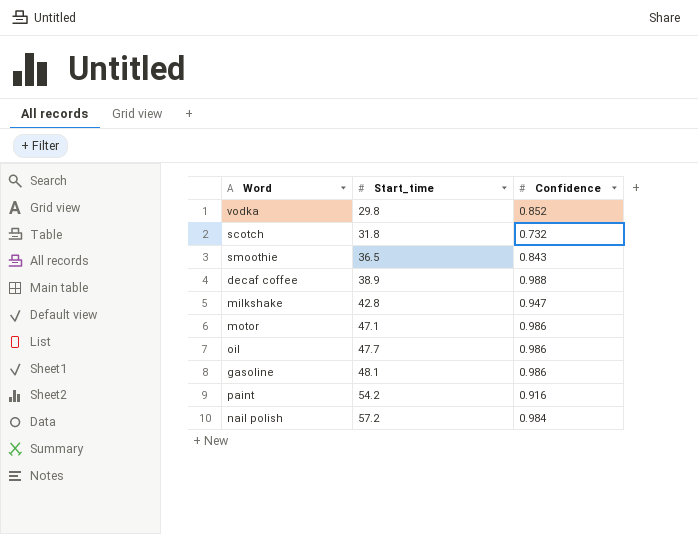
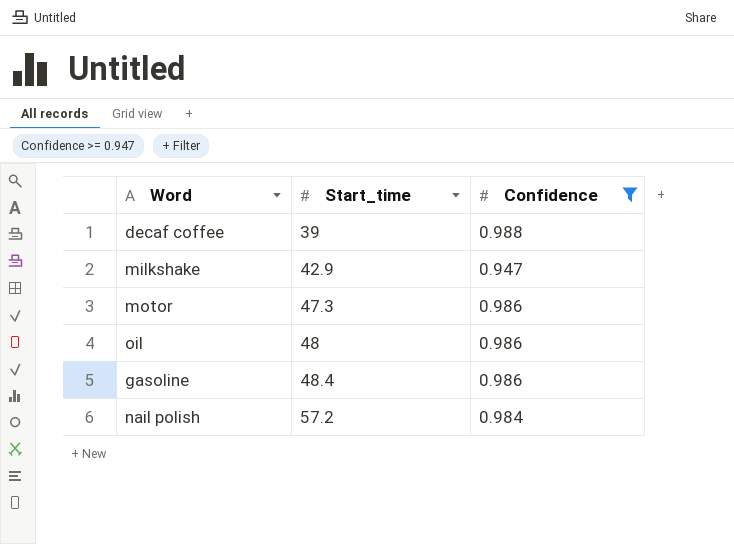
filter: none -> Confidence >= 0.947
decaf coffee | Start_time: 38.9 -> 39
milkshake | Start_time: 42.8 -> 42.9
motor | Start_time: 47.1 -> 47.3
oil | Start_time: 47.7 -> 48
gasoline | Start_time: 48.1 -> 48.4

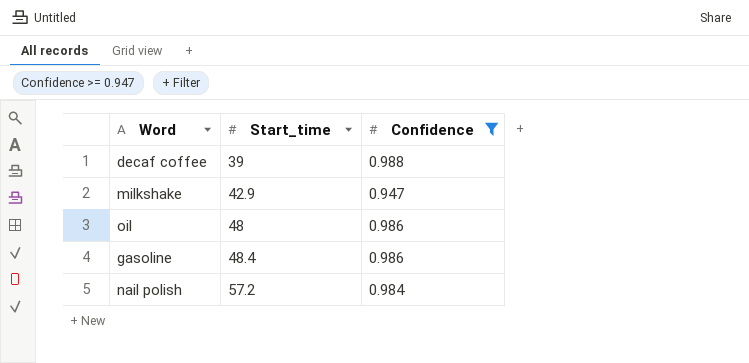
row motor: 47.3 | 0.986 -> none

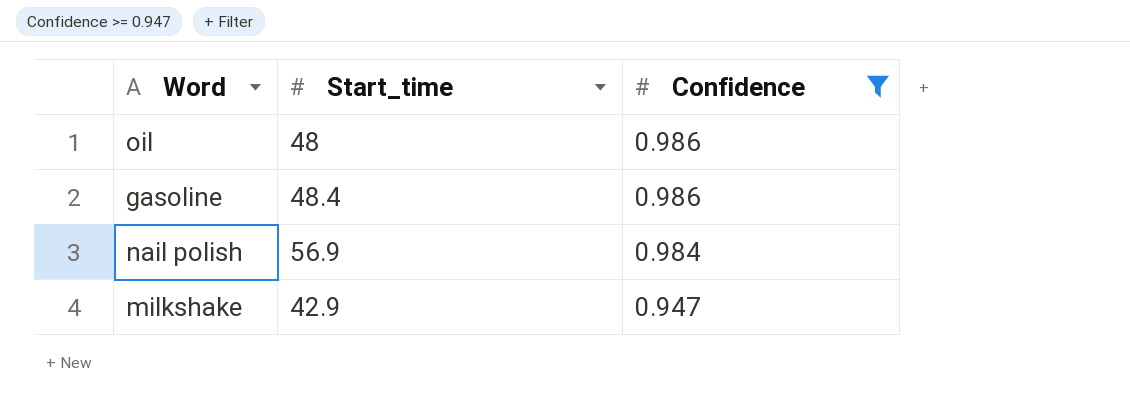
row order: Start_time ascending -> Confidence descending
row decaf coffee: 39 | 0.988 -> none
nail polish | Start_time: 57.2 -> 56.9

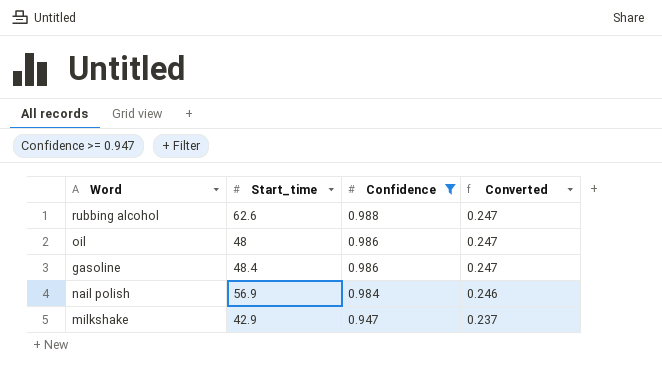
column Converted | formula: none -> [Confidence] * 0.25
row rubbing alcohol: none -> 62.6 | 0.988 | 0.247

